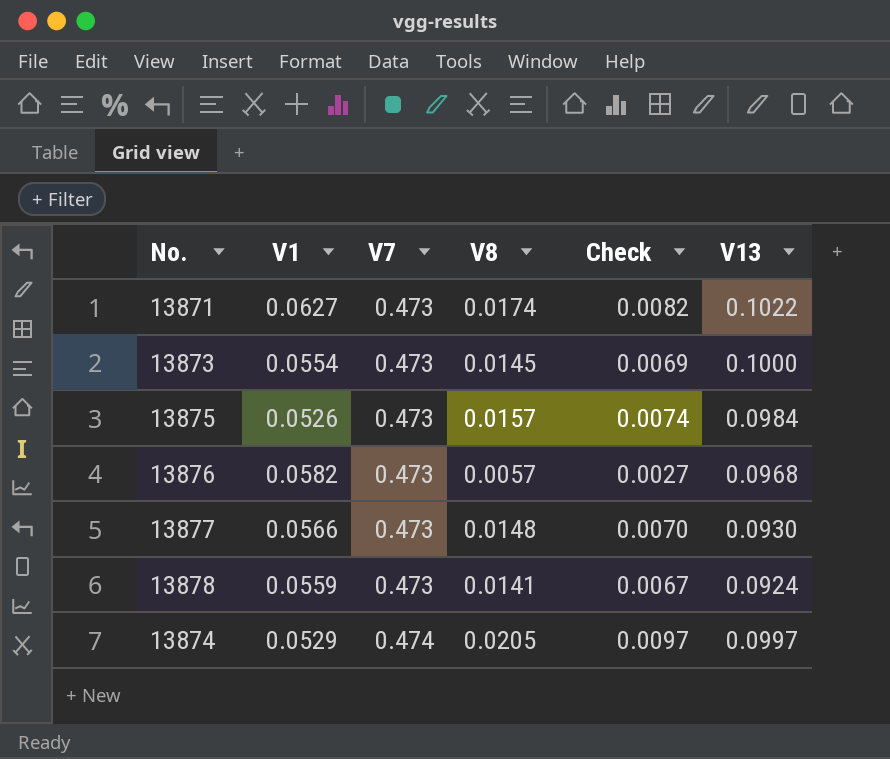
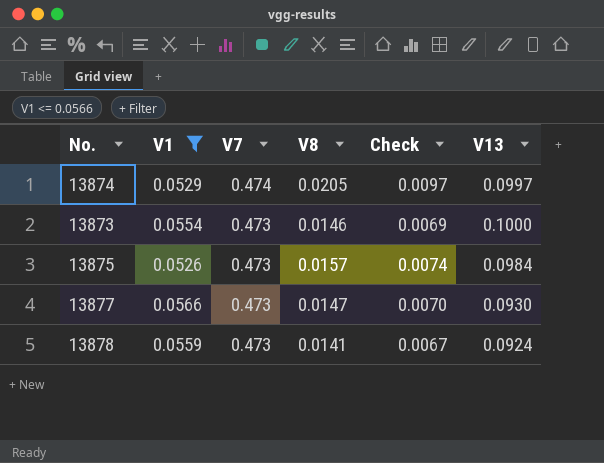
filter: none -> V1 <= 0.0566
row order: V7 ascending -> V7 descending
13873 | V8: 0.0145 -> 0.0146
13877 | V8: 0.0148 -> 0.0147

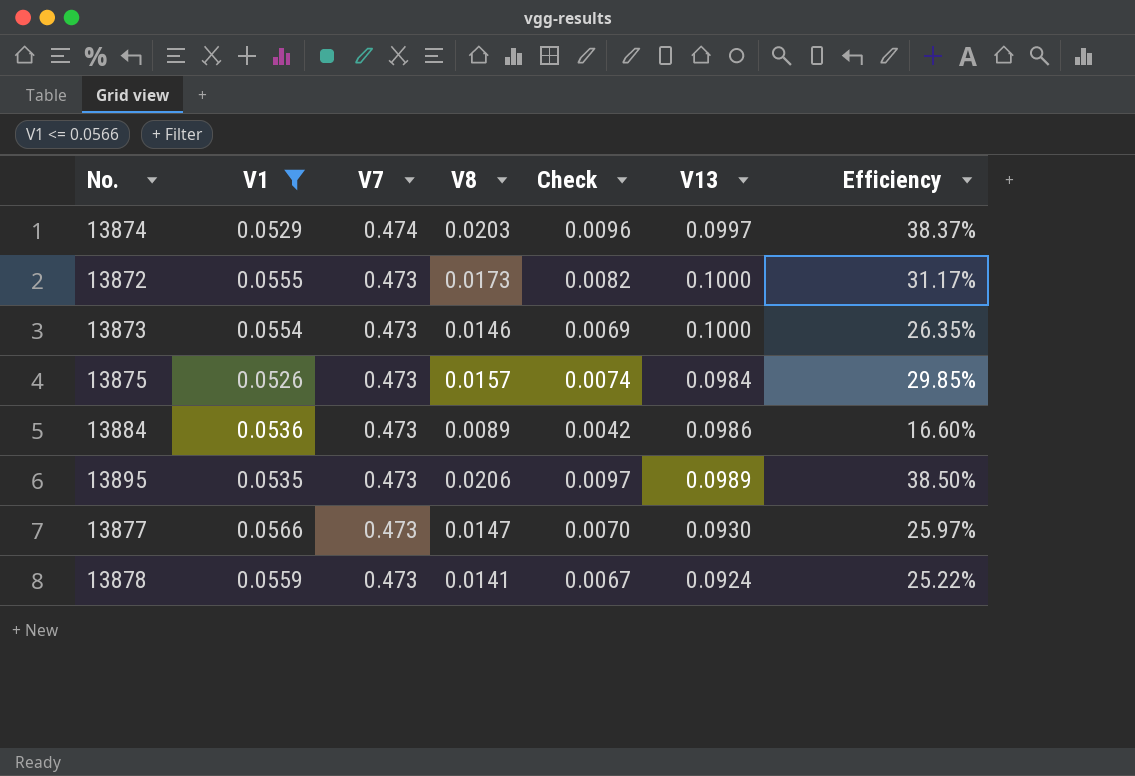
column Efficiency | formula: none -> [V8] / [V1]
13874 | V8: 0.0205 -> 0.0203
13874 | Check: 0.0097 -> 0.0096
row 13872: none -> 0.0555 | 0.473 | 0.0173 | 0.0082 | 0.1000 | 31.17%
row 13884: none -> 0.0536 | 0.473 | 0.0089 | 0.0042 | 0.0986 | 16.60%
row 13895: none -> 0.0535 | 0.473 | 0.0206 | 0.0097 | 0.0989 | 38.50%

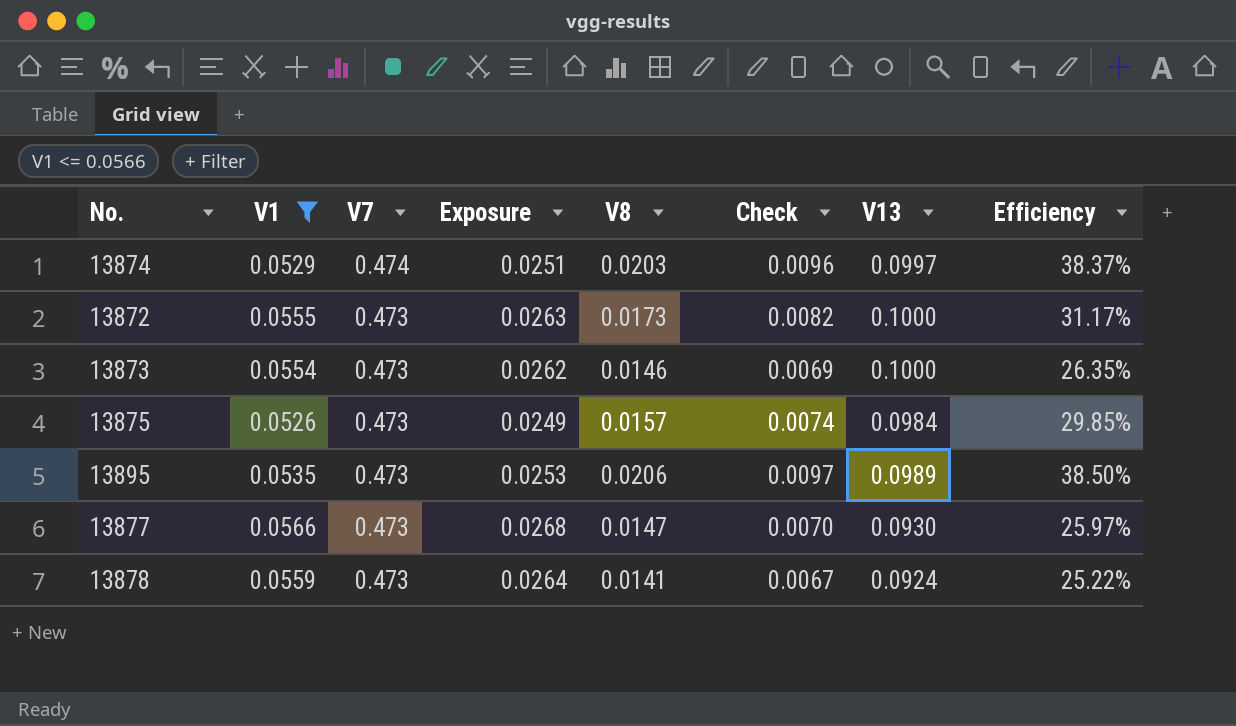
column Exposure | formula: none -> [V1] * [V7]
row 13884: 0.0536 | 0.473 | 0.0089 | 0.0042 | 0.0986 | 16.60% -> none

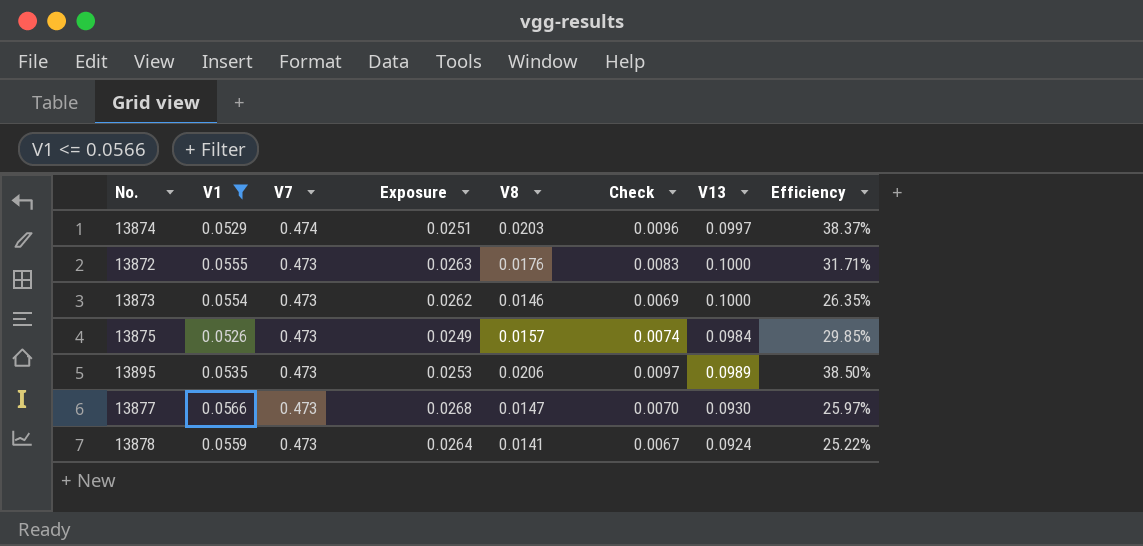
13872 | V8: 0.0173 -> 0.0176
13872 | Check: 0.0082 -> 0.0083
13872 | Efficiency: 31.17% -> 31.71%

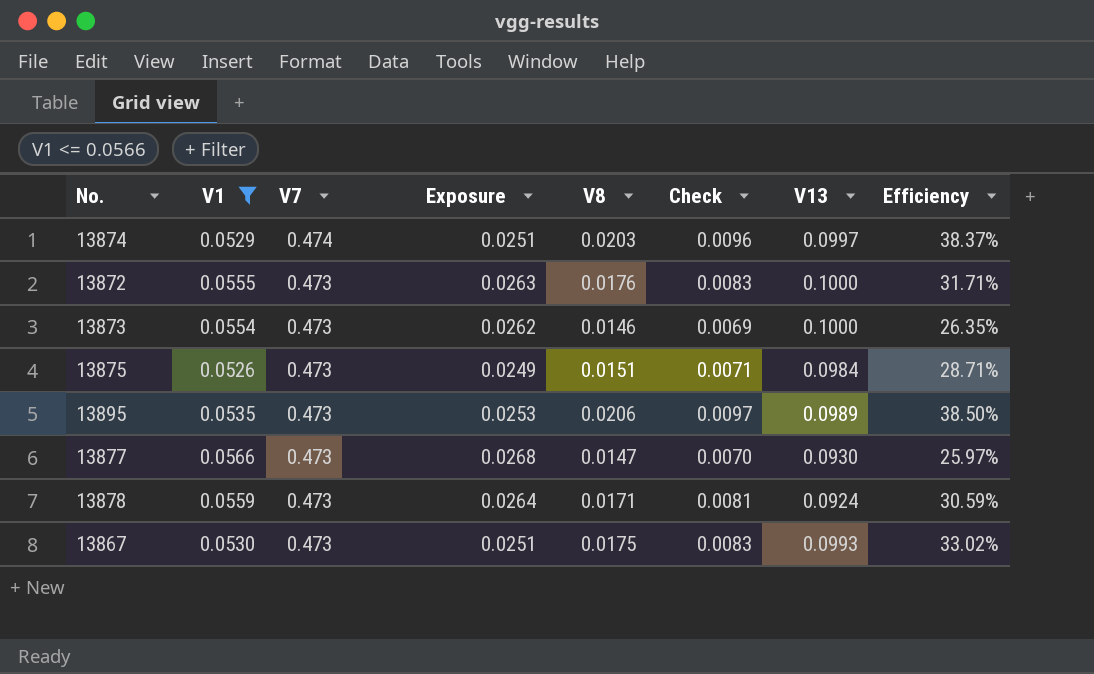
13875 | V8: 0.0157 -> 0.0151
13875 | Check: 0.0074 -> 0.0071
13875 | Efficiency: 29.85% -> 28.71%
13878 | V8: 0.0141 -> 0.0171
13878 | Check: 0.0067 -> 0.0081
13878 | Efficiency: 25.22% -> 30.59%
row 13867: none -> 0.0530 | 0.473 | 0.0251 | 0.0175 | 0.0083 | 0.0993 | 33.02%

